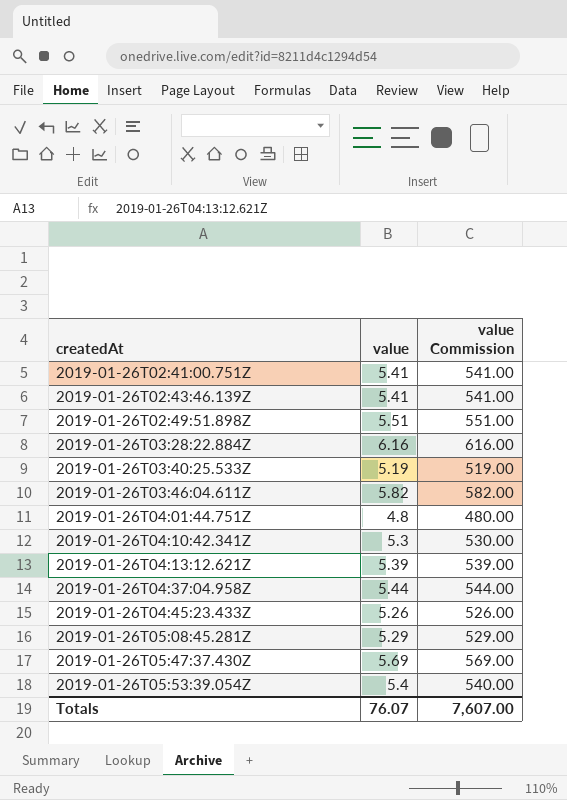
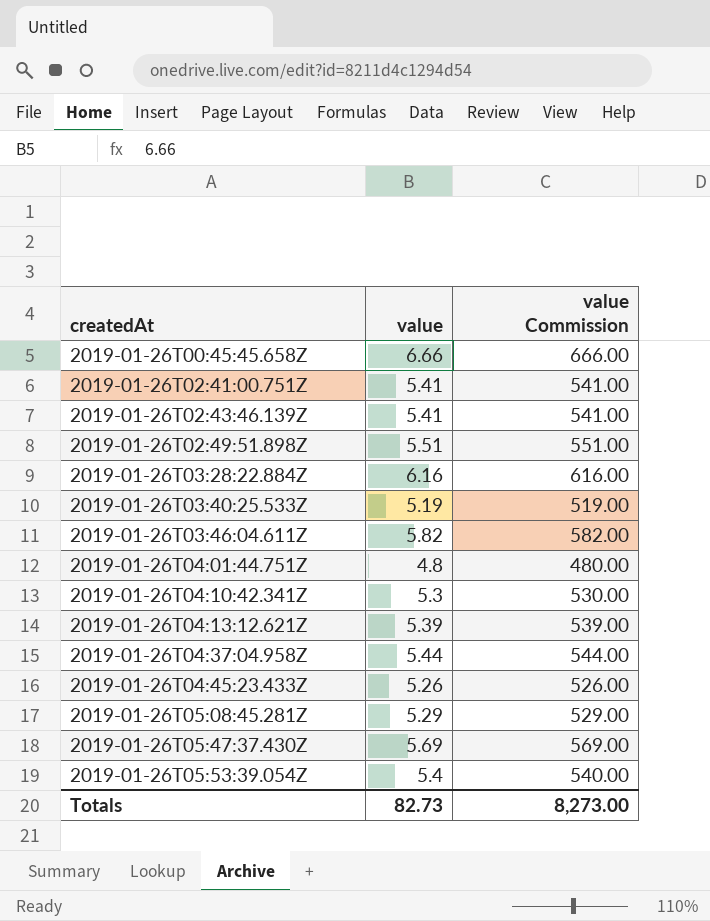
row 2019-01-26T00:45:45.658Z: none -> 6.66 | 666.00
Totals | value: 76.07 -> 82.73
Totals | value Commission: 7,607.00 -> 8,273.00

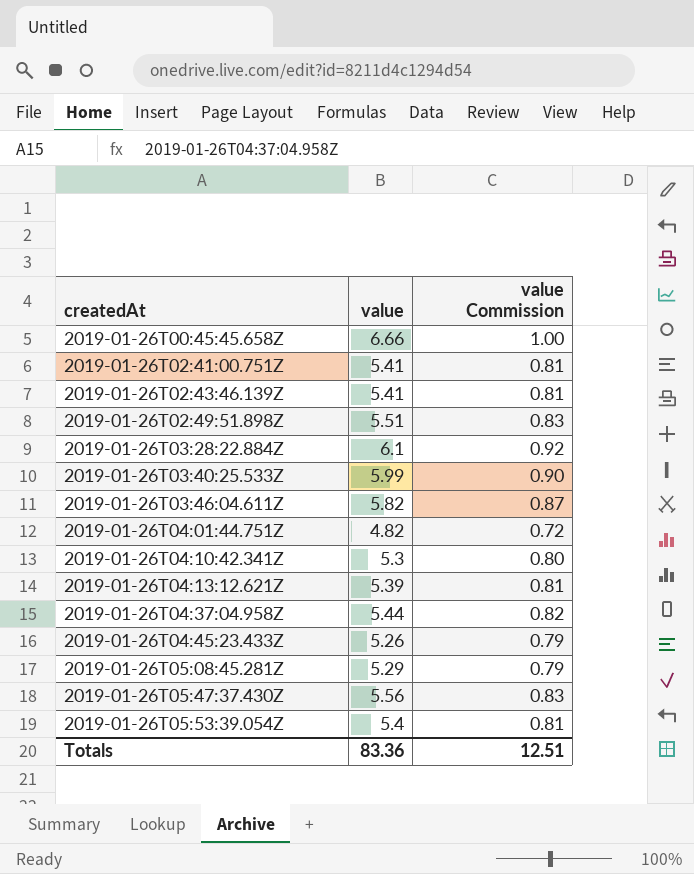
column value Commission | formula: [value] * 100 -> [value] * 0.15
2019-01-26T03:28:22.884Z | value: 6.16 -> 6.1
2019-01-26T03:40:25.533Z | value: 5.19 -> 5.99
2019-01-26T04:01:44.751Z | value: 4.8 -> 4.82
2019-01-26T05:47:37.430Z | value: 5.69 -> 5.56
Totals | value: 82.73 -> 83.36
Totals | value Commission: 8,273.00 -> 12.51

